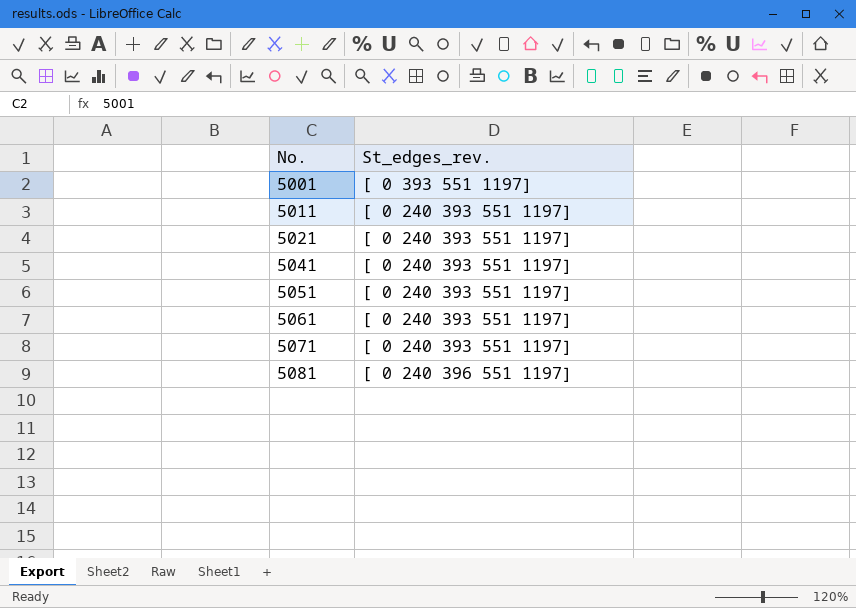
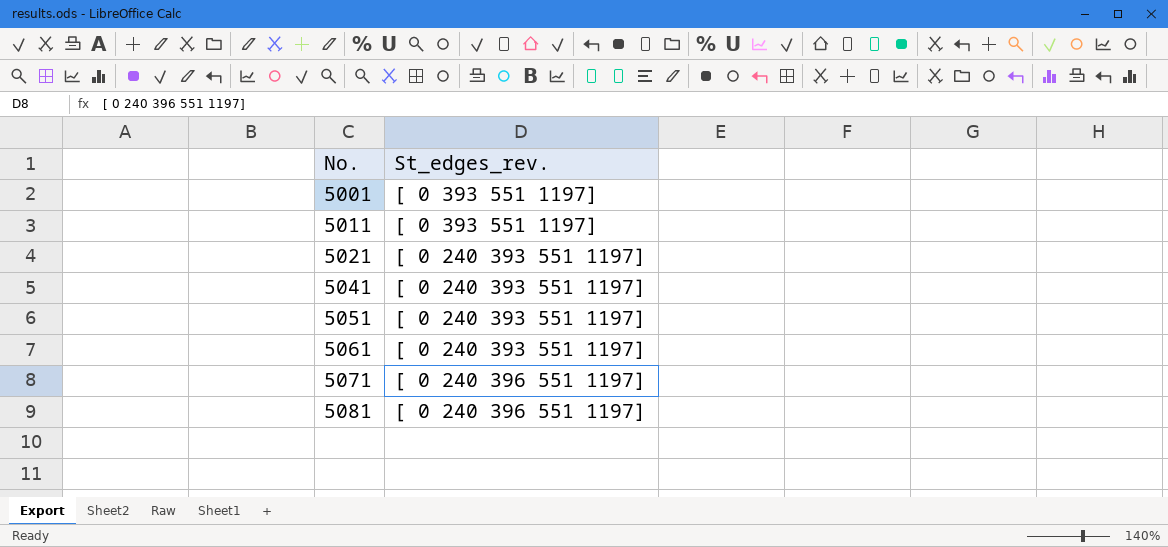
5011 | St_edges_rev.: [ 0 240 393 551 1197] -> [ 0 393 551 1197]
5071 | St_edges_rev.: [ 0 240 393 551 1197] -> [ 0 240 396 551 1197]

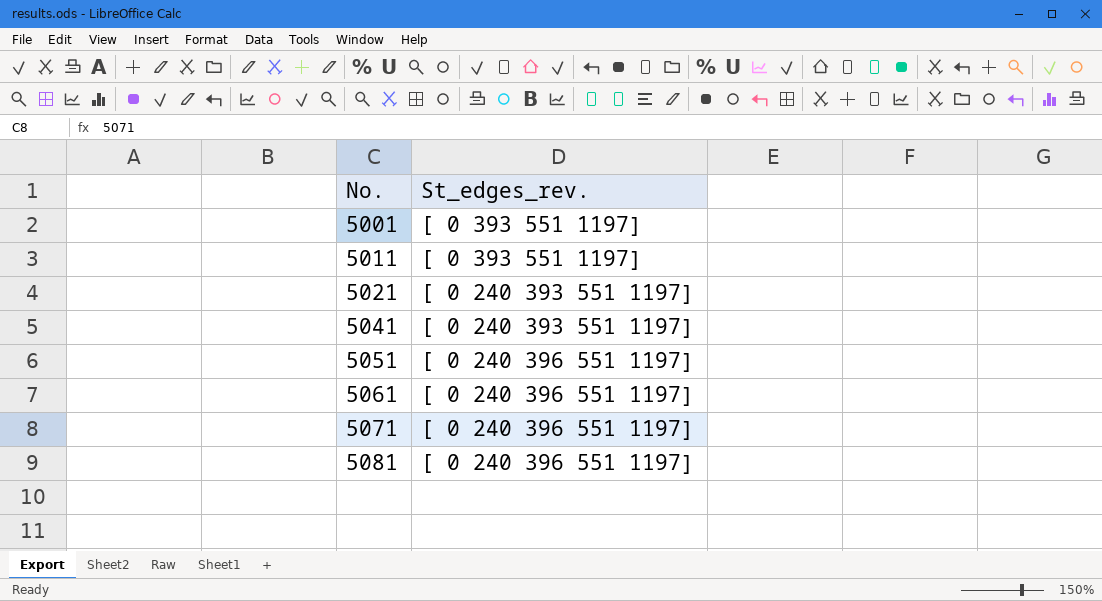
5051 | St_edges_rev.: [ 0 240 393 551 1197] -> [ 0 240 396 551 1197]
5061 | St_edges_rev.: [ 0 240 393 551 1197] -> [ 0 240 396 551 1197]

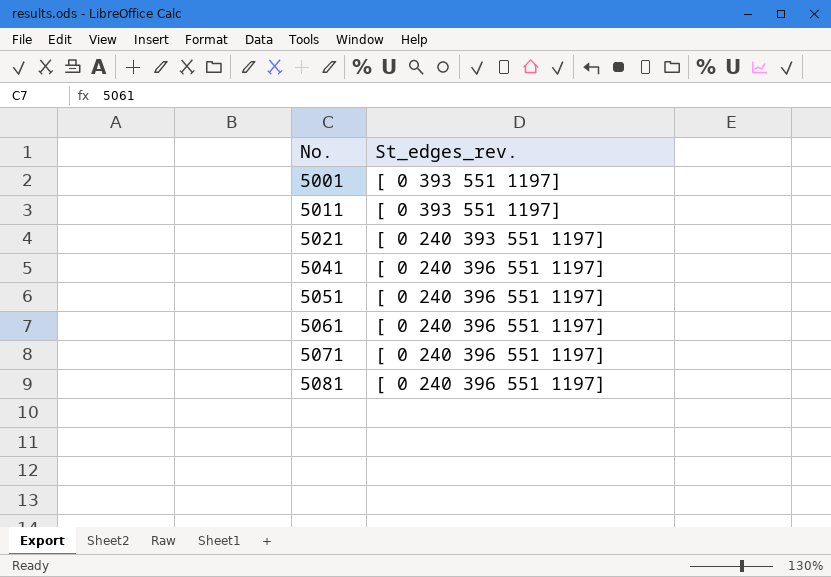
5041 | St_edges_rev.: [ 0 240 393 551 1197] -> [ 0 240 396 551 1197]

